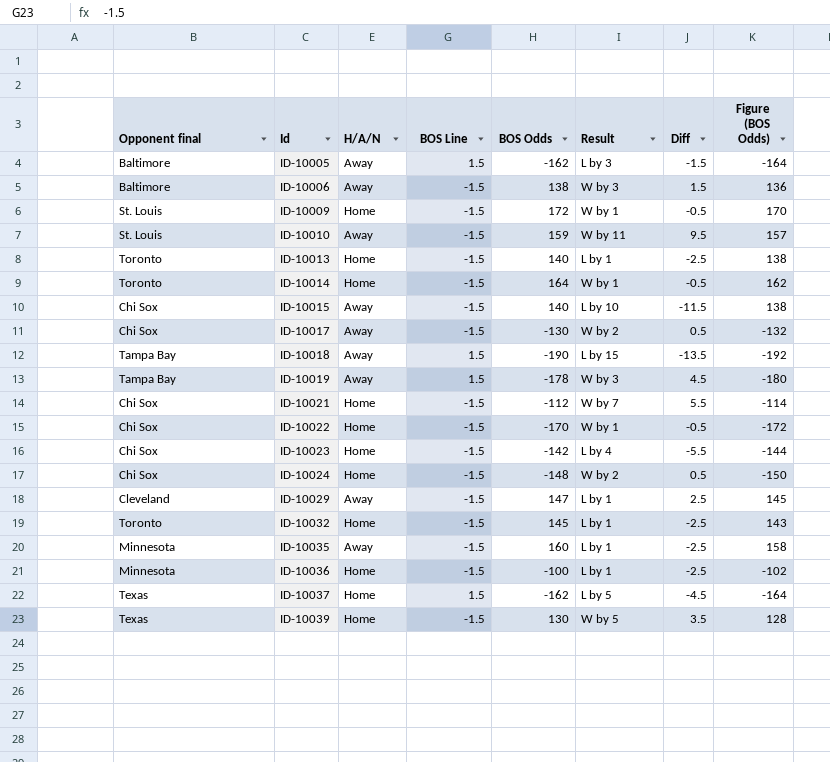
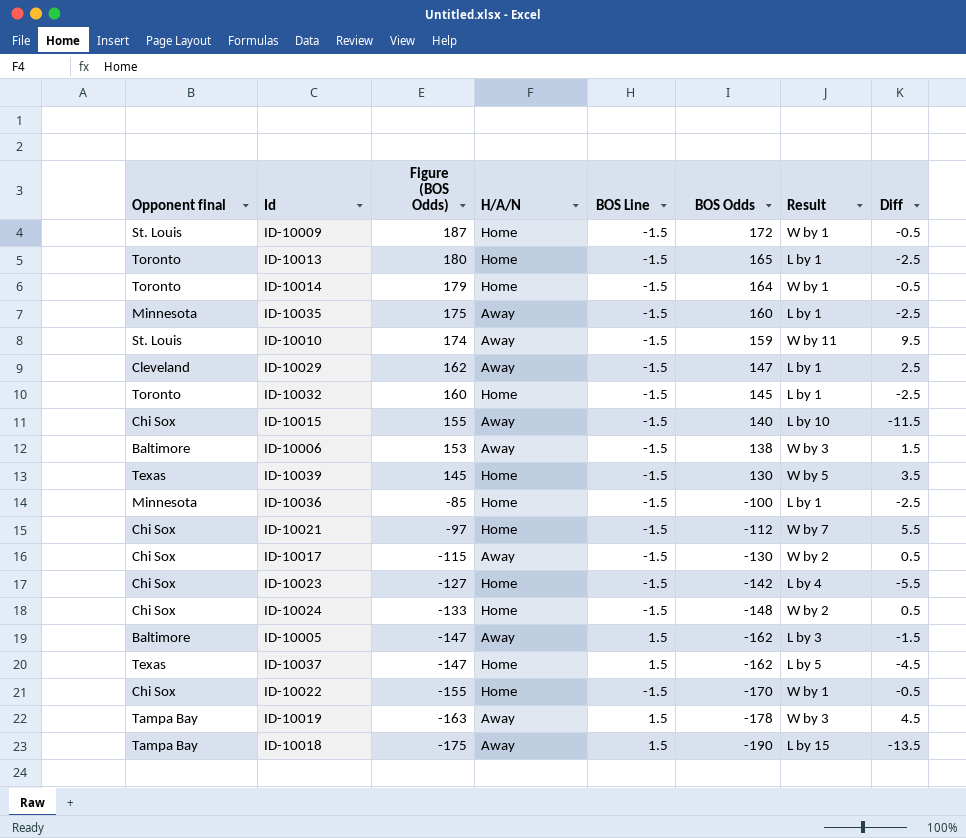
row order: Id ascending -> Figure (BOS Odds) descending
column Figure (BOS Odds) | formula: [BOS Odds] - 2 -> [BOS Odds] + 15
column Figure (BOS Odds) | position: 8 -> 3
ID-10013 | BOS Odds: 140 -> 165

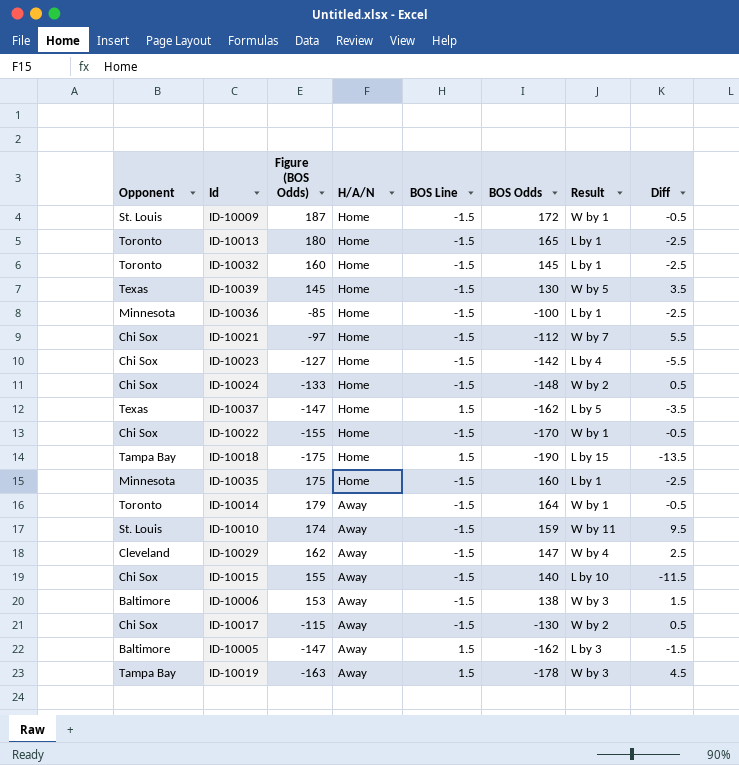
row order: Figure (BOS Odds) descending -> H/A/N descending
column name: Opponent final -> Opponent
ID-10037 | Diff: -4.5 -> -3.5
ID-10018 | H/A/N: Away -> Home
ID-10035 | H/A/N: Away -> Home
ID-10014 | H/A/N: Home -> Away
ID-10029 | Result: L by 1 -> W by 4

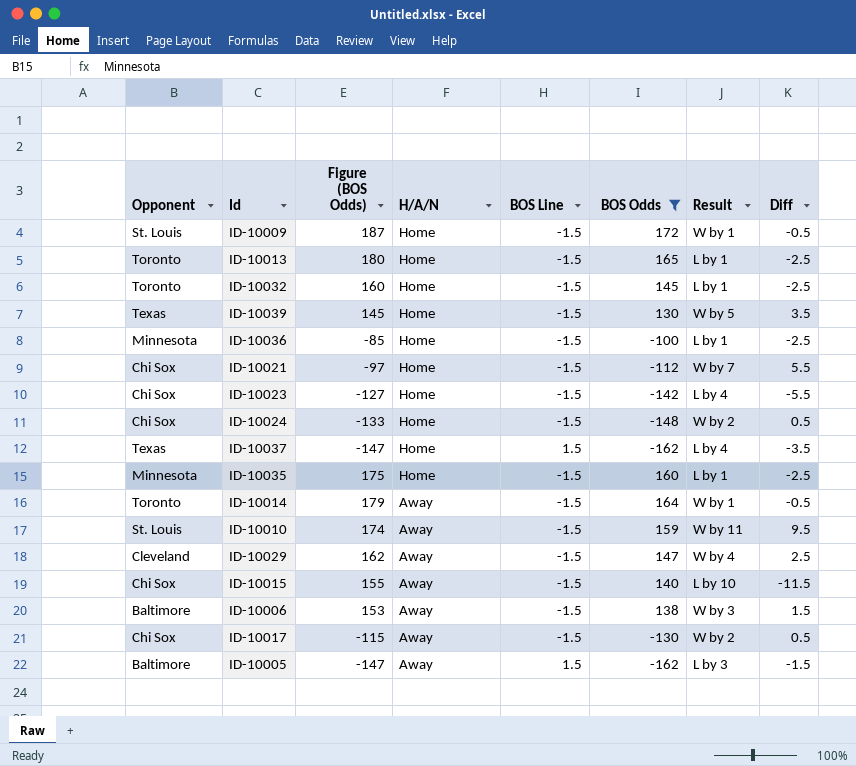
filter: none -> BOS Odds >= -162
ID-10037 | Result: L by 5 -> L by 4

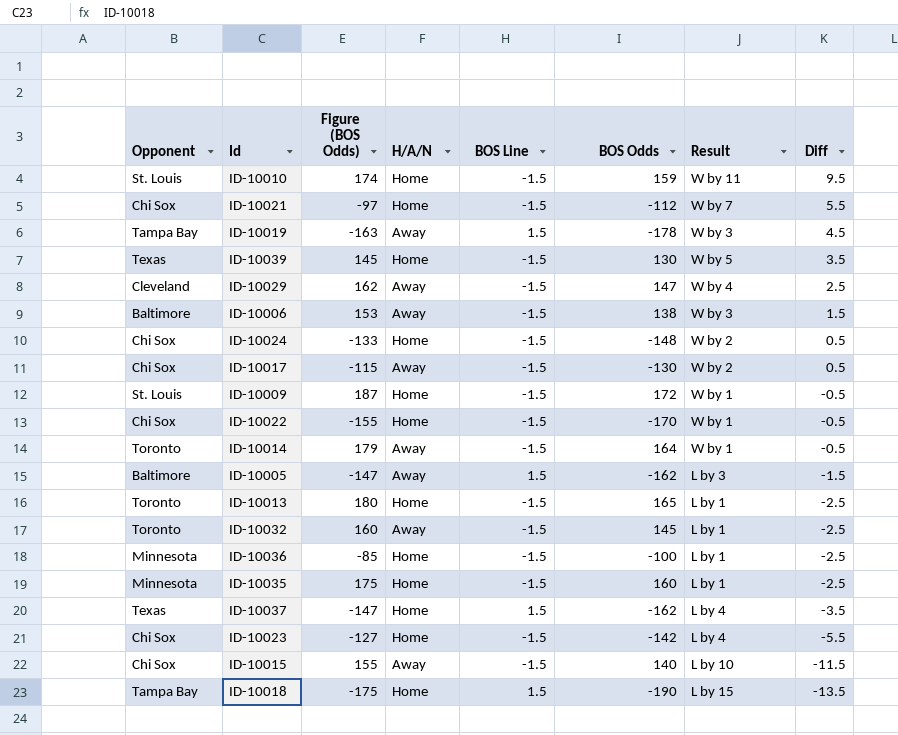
filter: BOS Odds >= -162 -> none
row order: H/A/N descending -> Diff descending
ID-10010 | H/A/N: Away -> Home
ID-10032 | H/A/N: Home -> Away

